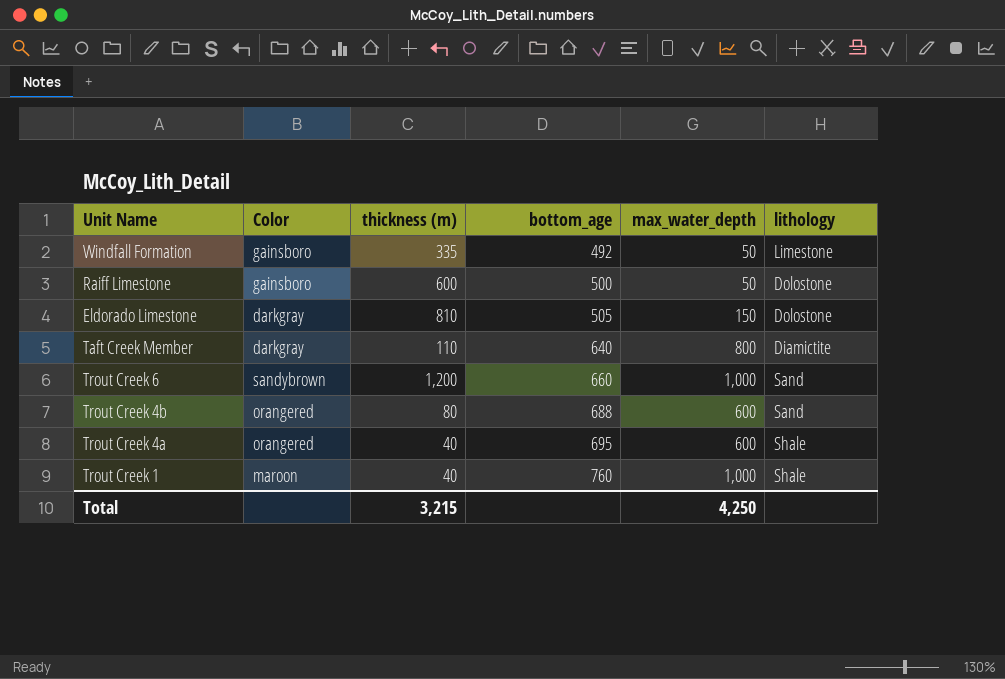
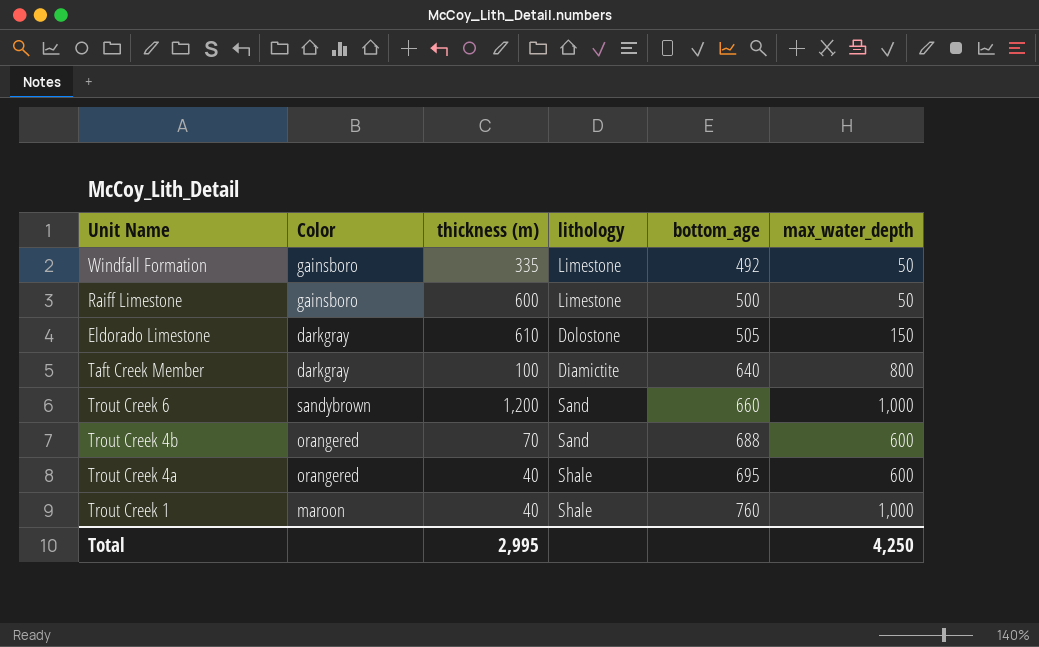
column lithology | position: 6 -> 4
Raiff Limestone | lithology: Dolostone -> Limestone
Eldorado Limestone | thickness (m): 810 -> 610
Taft Creek Member | thickness (m): 110 -> 100
Trout Creek 4b | thickness (m): 80 -> 70
Total | thickness (m): 3,215 -> 2,995

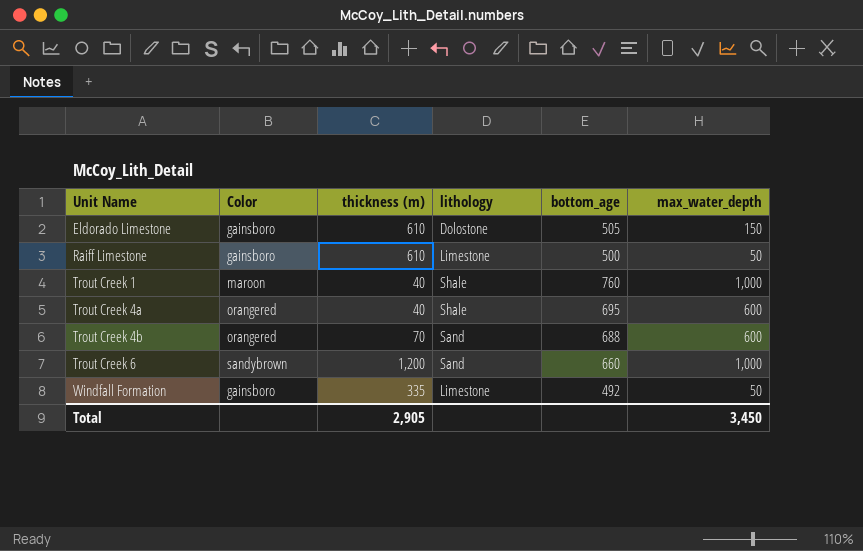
row order: bottom_age ascending -> Unit Name ascending
row Taft Creek Member: darkgray | 100 | Diamictite | 640 | 800 -> none
Eldorado Limestone | Color: darkgray -> gainsboro
Raiff Limestone | thickness (m): 600 -> 610
Total | thickness (m): 2,995 -> 2,905
Total | max_water_depth: 4,250 -> 3,450

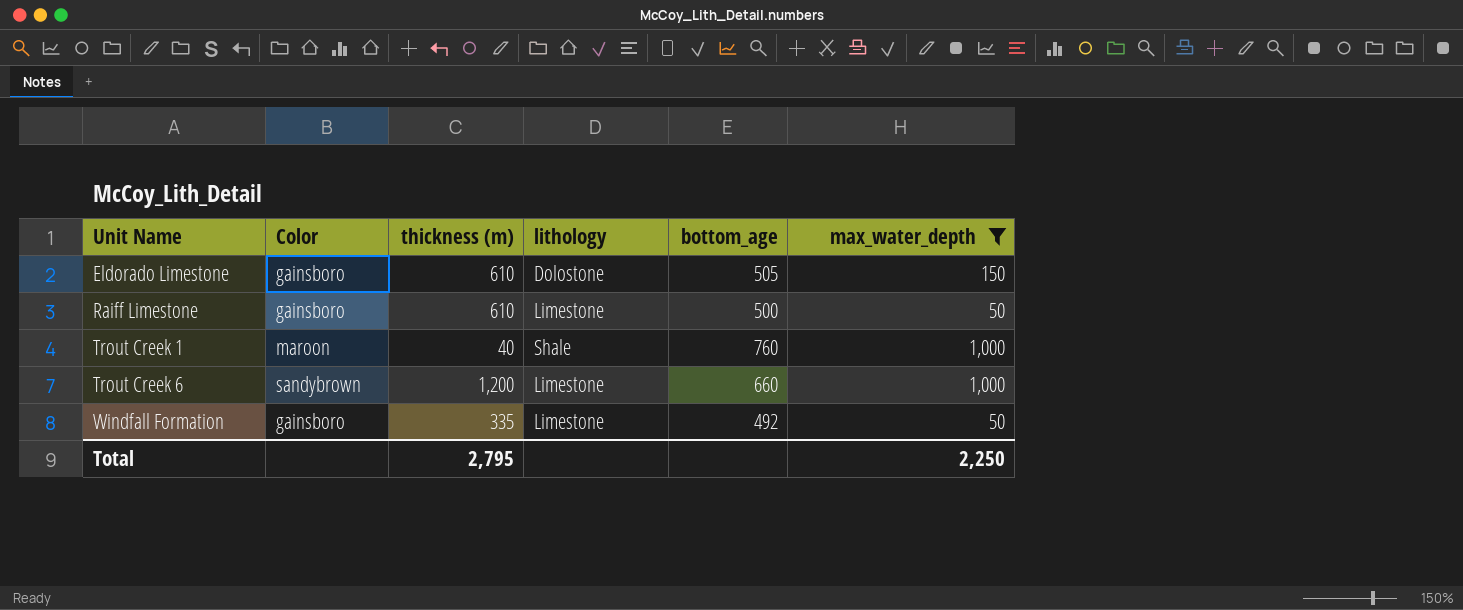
filter: none -> max_water_depth != 600
Trout Creek 6 | lithology: Sand -> Limestone
Total | thickness (m): 2,905 -> 2,795
Total | max_water_depth: 3,450 -> 2,250

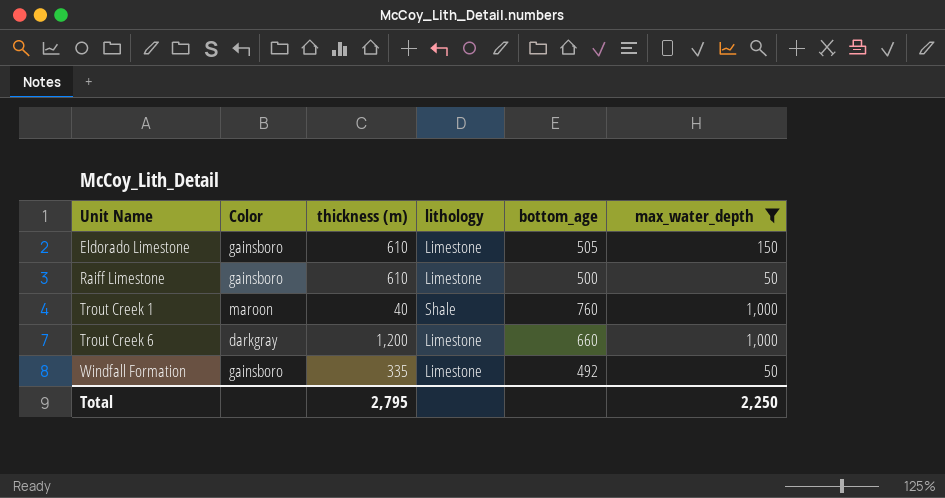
Eldorado Limestone | lithology: Dolostone -> Limestone
Trout Creek 6 | Color: sandybrown -> darkgray

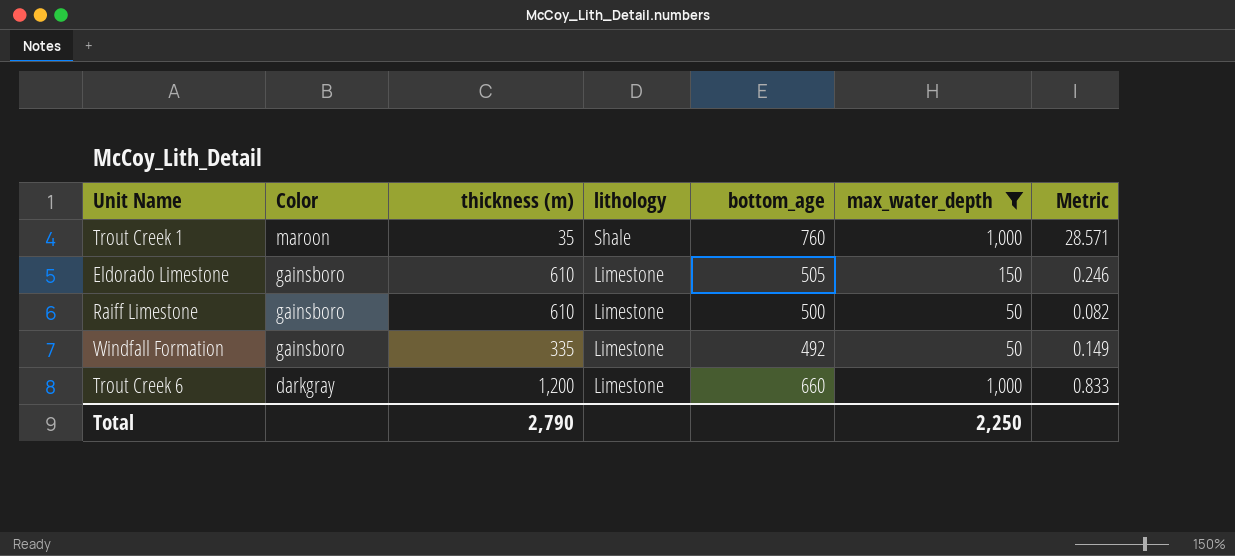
row order: Unit Name ascending -> Color descending
column Metric | formula: none -> [max_water_depth] / [thickness (m)]
Trout Creek 1 | thickness (m): 40 -> 35
Total | thickness (m): 2,795 -> 2,790

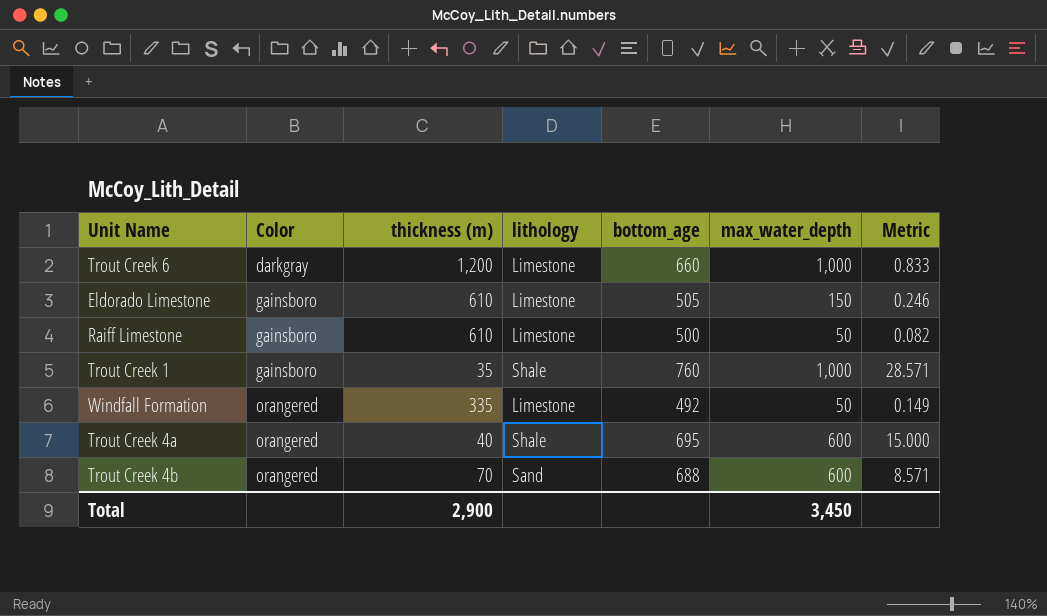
filter: max_water_depth != 600 -> none
row order: Color descending -> Color ascending
Trout Creek 1 | Color: maroon -> gainsboro
Windfall Formation | Color: gainsboro -> orangered
Total | thickness (m): 2,790 -> 2,900
Total | max_water_depth: 2,250 -> 3,450

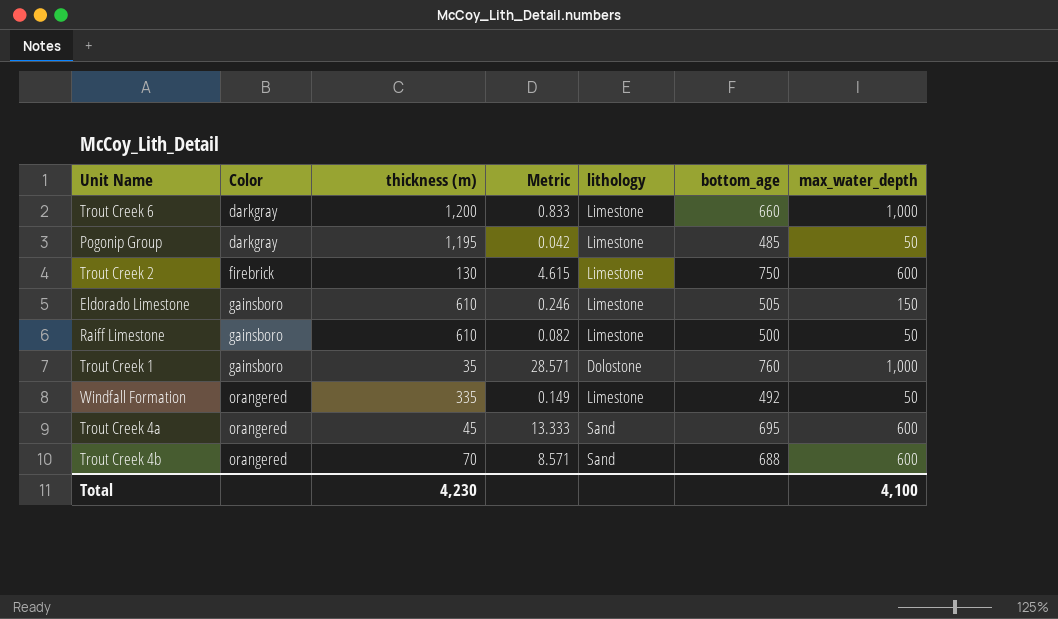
column Metric | position: 7 -> 4
row Pogonip Group: none -> darkgray | 1,195 | 0.042 | Limestone | 485 | 50
row Trout Creek 2: none -> firebrick | 130 | 4.615 | Limestone | 750 | 600
Trout Creek 1 | lithology: Shale -> Dolostone
Trout Creek 4a | thickness (m): 40 -> 45
Trout Creek 4a | Metric: 15.000 -> 13.333
Trout Creek 4a | lithology: Shale -> Sand
Total | thickness (m): 2,900 -> 4,230
Total | max_water_depth: 3,450 -> 4,100

